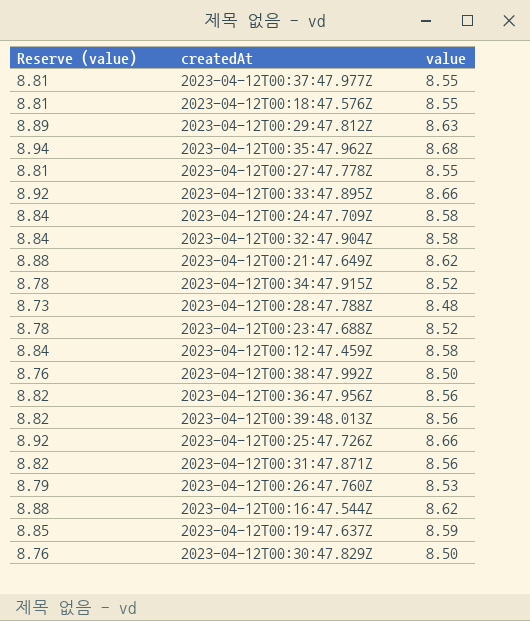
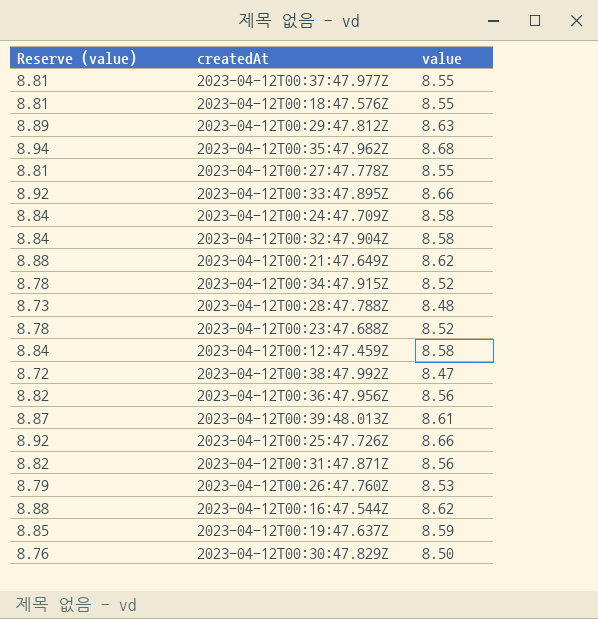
2023-04-12T00:38:47.992Z | Reserve (value): 8.76 -> 8.72
2023-04-12T00:38:47.992Z | value: 8.50 -> 8.47
2023-04-12T00:39:48.013Z | Reserve (value): 8.82 -> 8.87
2023-04-12T00:39:48.013Z | value: 8.56 -> 8.61

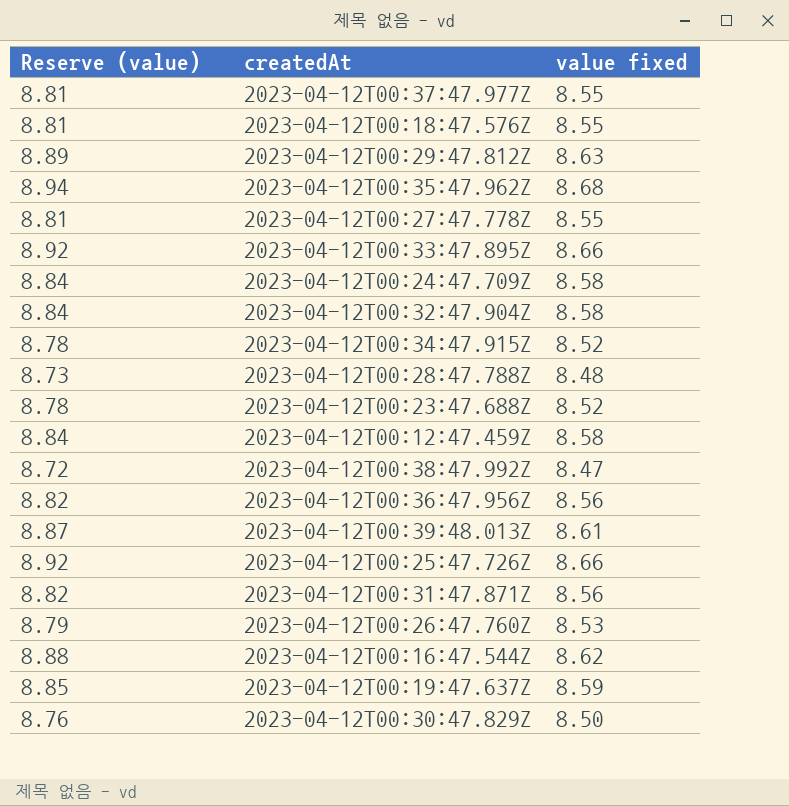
column name: value -> value fixed
row 2023-04-12T00:21:47.649Z: 8.88 | 8.62 -> none

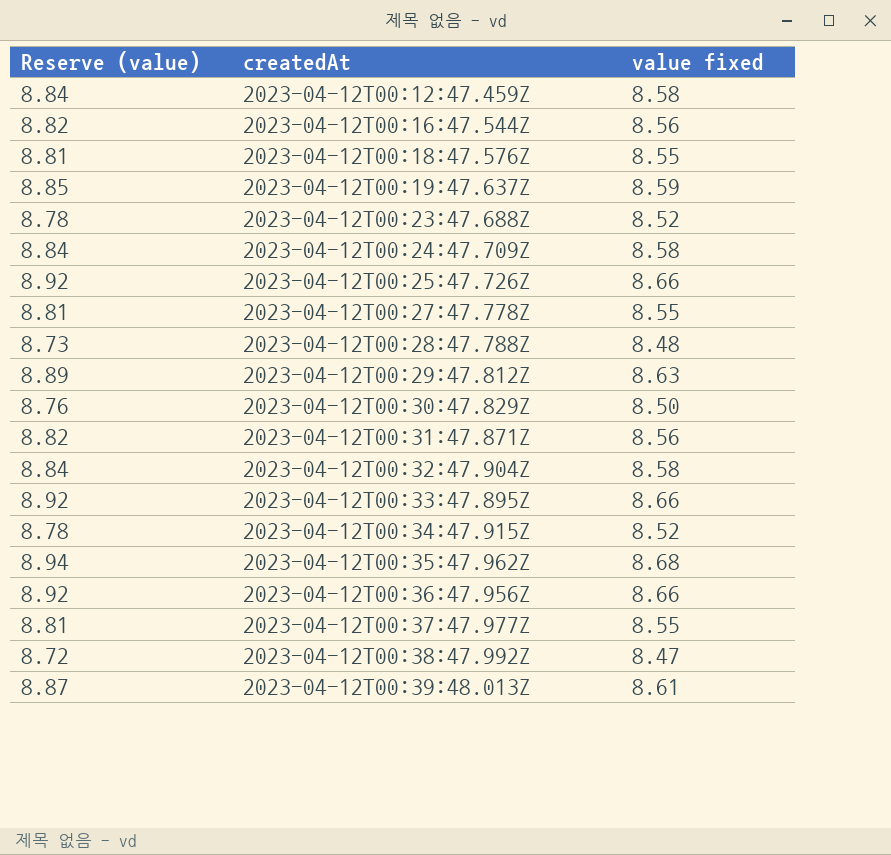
row order: none -> createdAt ascending
row 2023-04-12T00:26:47.760Z: 8.79 | 8.53 -> none
2023-04-12T00:16:47.544Z | Reserve (value): 8.88 -> 8.82
2023-04-12T00:16:47.544Z | value fixed: 8.62 -> 8.56
2023-04-12T00:36:47.956Z | Reserve (value): 8.82 -> 8.92
2023-04-12T00:36:47.956Z | value fixed: 8.56 -> 8.66

